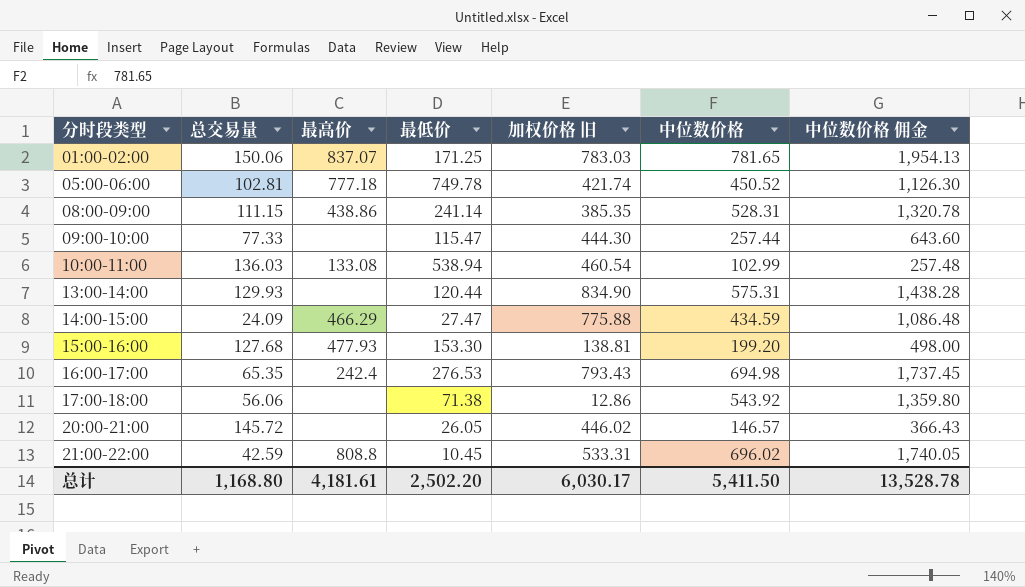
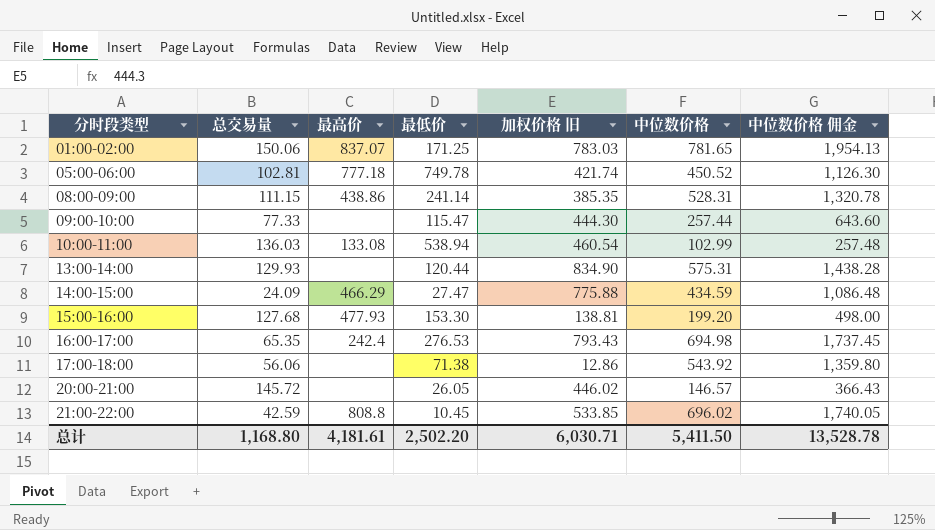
21:00-22:00 | 加权价格 旧: 533.31 -> 533.85
总计 | 加权价格 旧: 6,030.17 -> 6,030.71

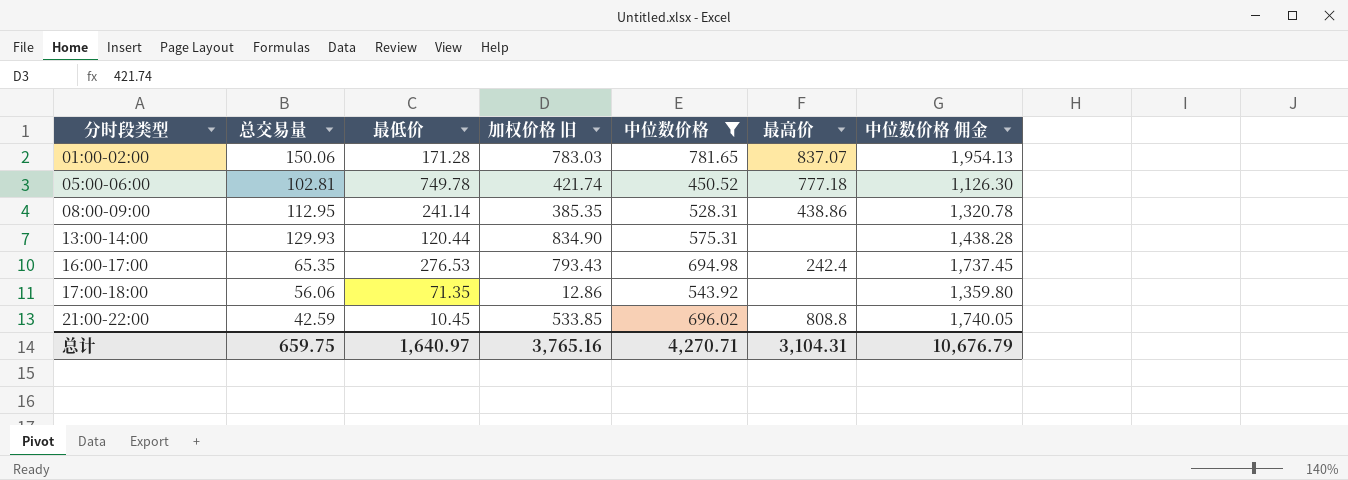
filter: none -> 中位数价格 >= 450.52
column 最高价 | position: 3 -> 6
01:00-02:00 | 最低价: 171.25 -> 171.28
08:00-09:00 | 总交易量: 111.15 -> 112.95
17:00-18:00 | 最低价: 71.38 -> 71.35
总计 | 总交易量: 1,168.80 -> 659.75
总计 | 最低价: 2,502.20 -> 1,640.97
总计 | 加权价格 旧: 6,030.71 -> 3,765.16
总计 | 中位数价格: 5,411.50 -> 4,270.71
总计 | 最高价: 4,181.61 -> 3,104.31
总计 | 中位数价格 佣金: 13,528.78 -> 10,676.79

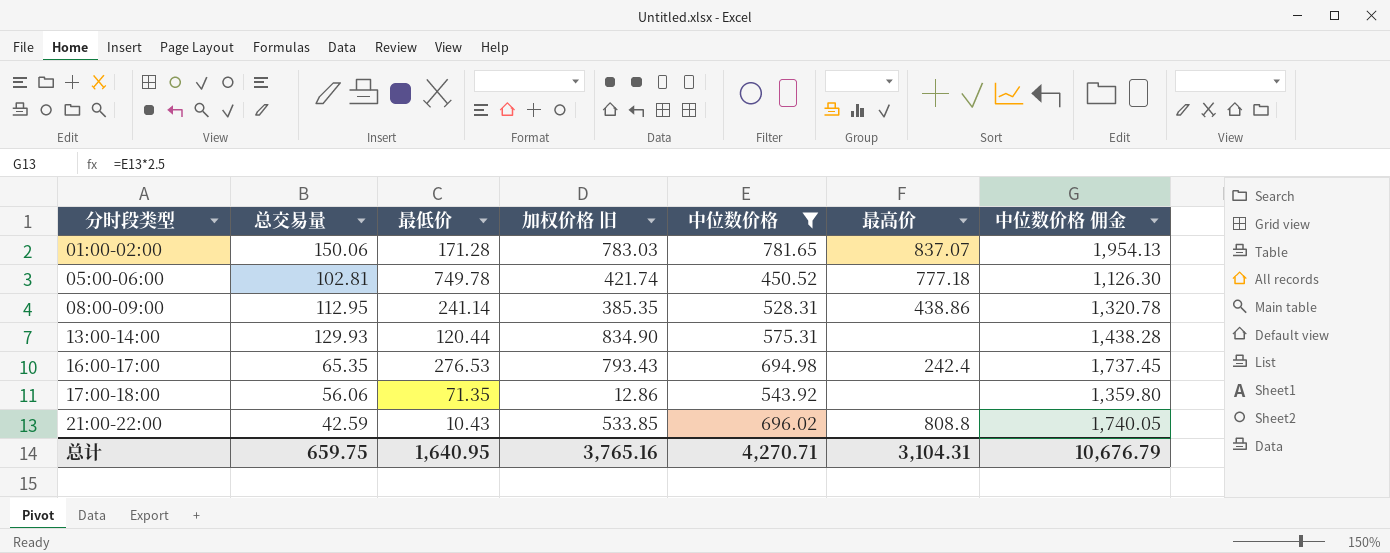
21:00-22:00 | 最低价: 10.45 -> 10.43
总计 | 最低价: 1,640.97 -> 1,640.95

